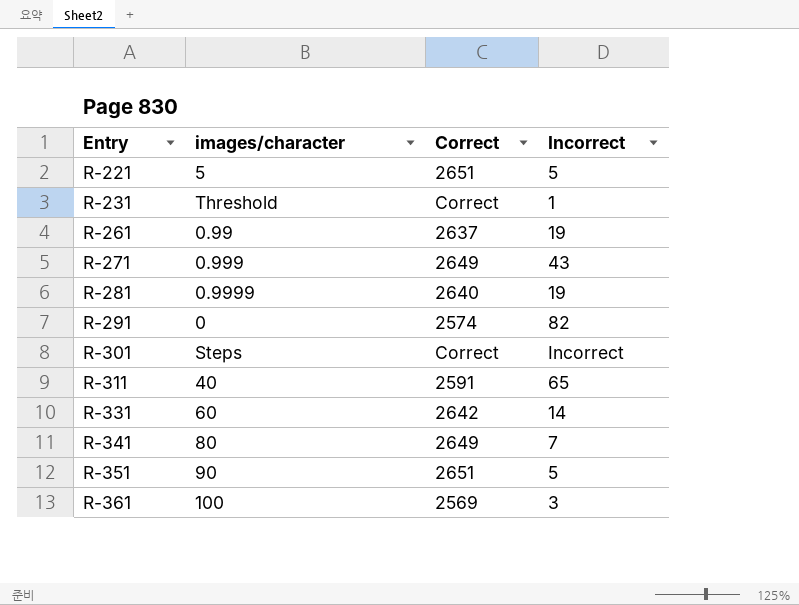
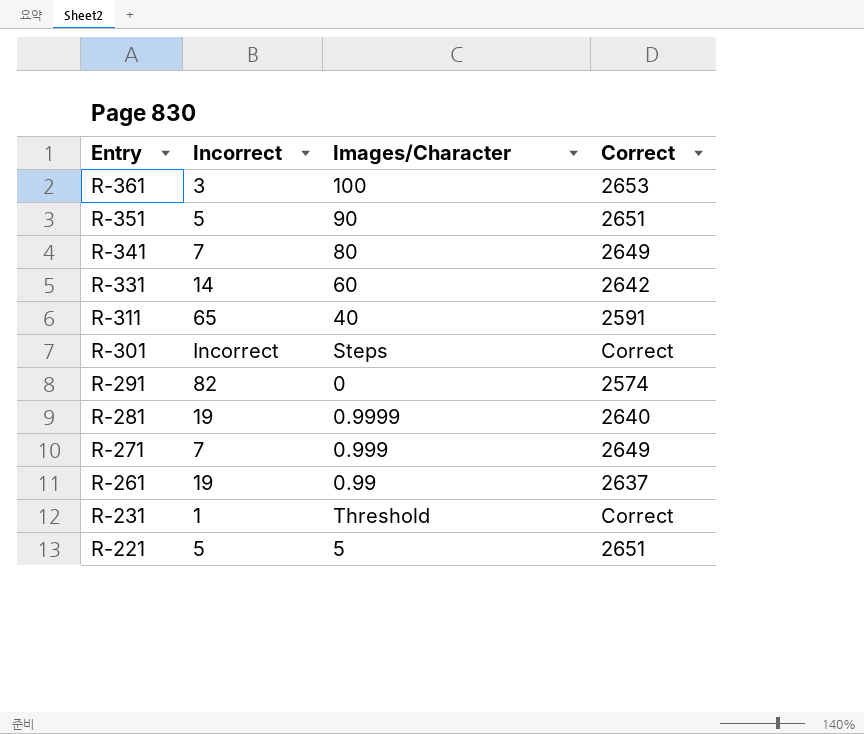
row order: Entry ascending -> Entry descending
column Incorrect | position: 4 -> 2
column name: images/character -> Images/Character
R-361 | Correct: 2569 -> 2653
R-271 | Incorrect: 43 -> 7

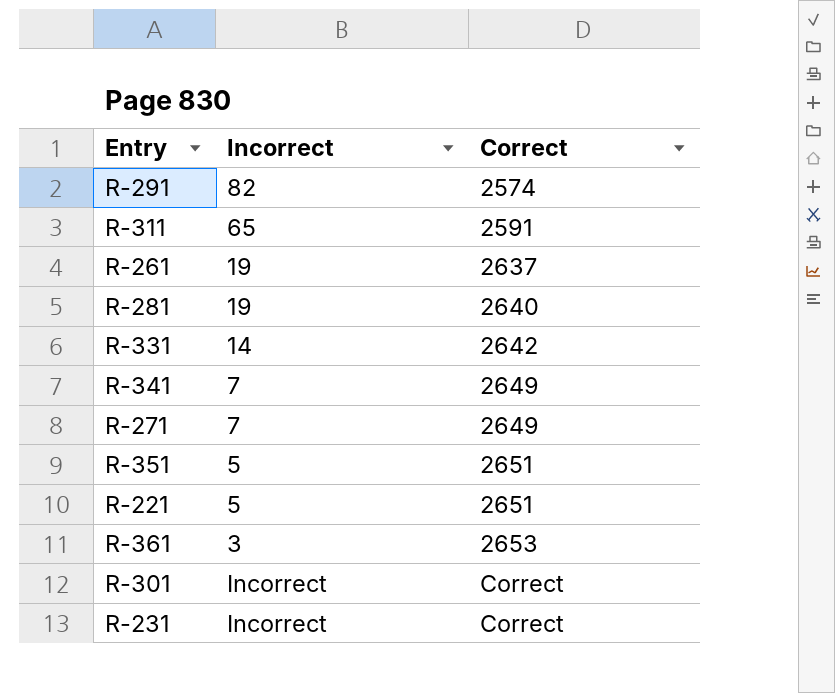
row order: Entry descending -> Correct ascending
column Images/Character | position: 3 -> none
R-231 | Incorrect: 1 -> Incorrect

